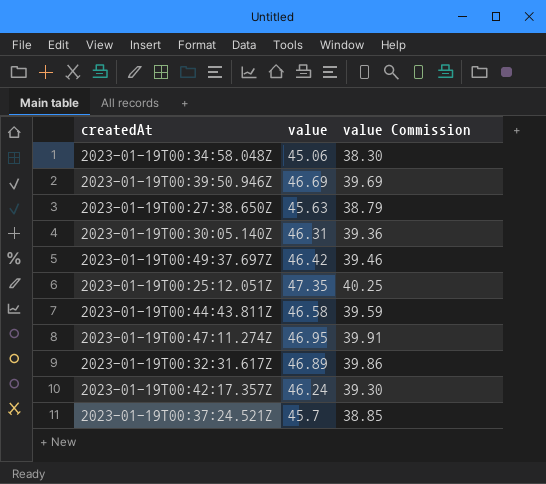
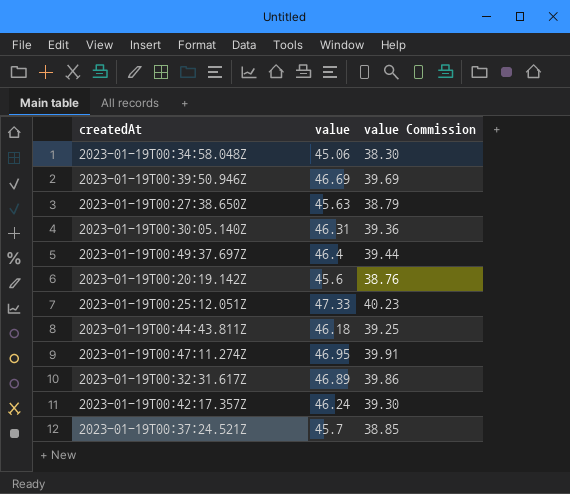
2023-01-19T00:49:37.697Z | value: 46.42 -> 46.4
2023-01-19T00:49:37.697Z | value Commission: 39.46 -> 39.44
row 2023-01-19T00:20:19.142Z: none -> 45.6 | 38.76
2023-01-19T00:25:12.051Z | value: 47.35 -> 47.33
2023-01-19T00:25:12.051Z | value Commission: 40.25 -> 40.23
2023-01-19T00:44:43.811Z | value: 46.58 -> 46.18
2023-01-19T00:44:43.811Z | value Commission: 39.59 -> 39.25

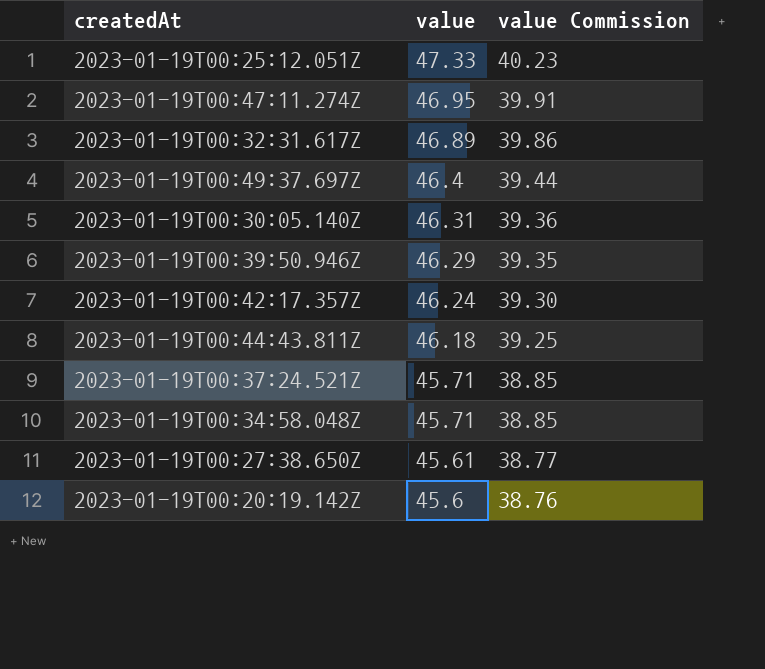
row order: none -> value descending
2023-01-19T00:39:50.946Z | value: 46.69 -> 46.29
2023-01-19T00:39:50.946Z | value Commission: 39.69 -> 39.35
2023-01-19T00:37:24.521Z | value: 45.7 -> 45.71
2023-01-19T00:34:58.048Z | value: 45.06 -> 45.71
2023-01-19T00:34:58.048Z | value Commission: 38.30 -> 38.85
2023-01-19T00:27:38.650Z | value: 45.63 -> 45.61
2023-01-19T00:27:38.650Z | value Commission: 38.79 -> 38.77

